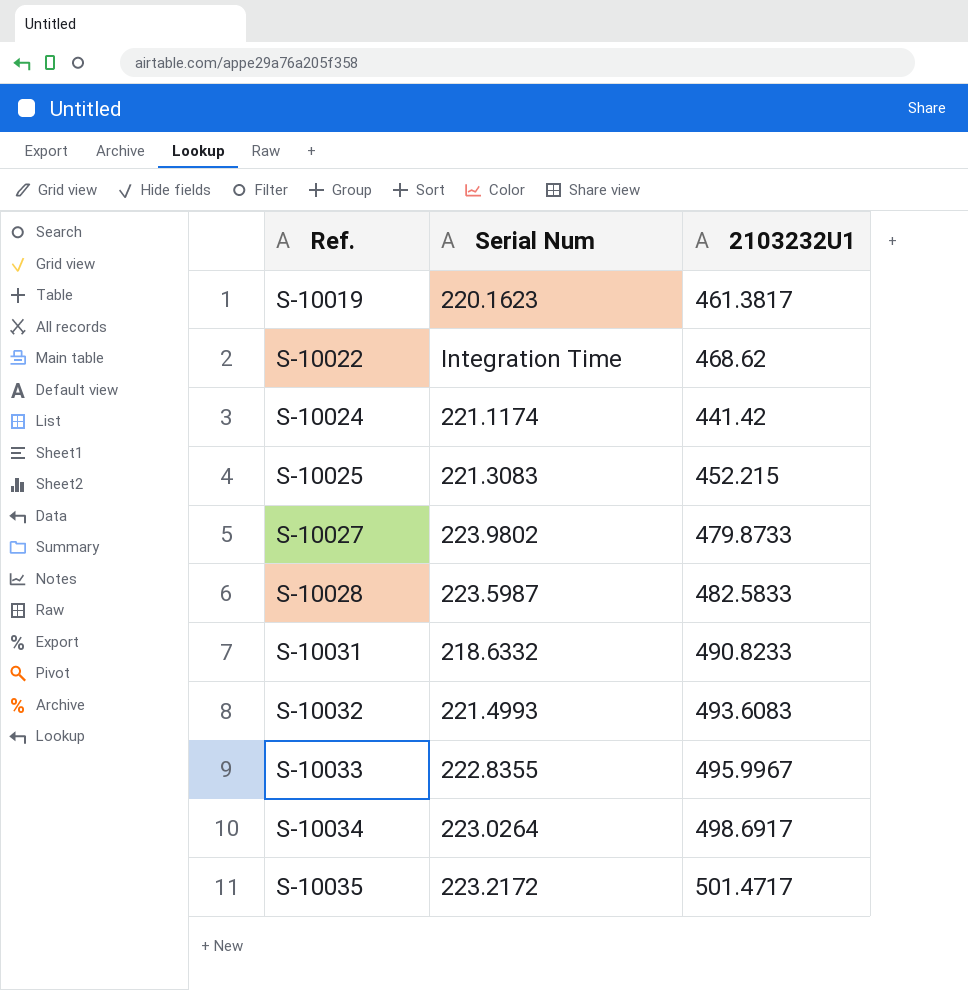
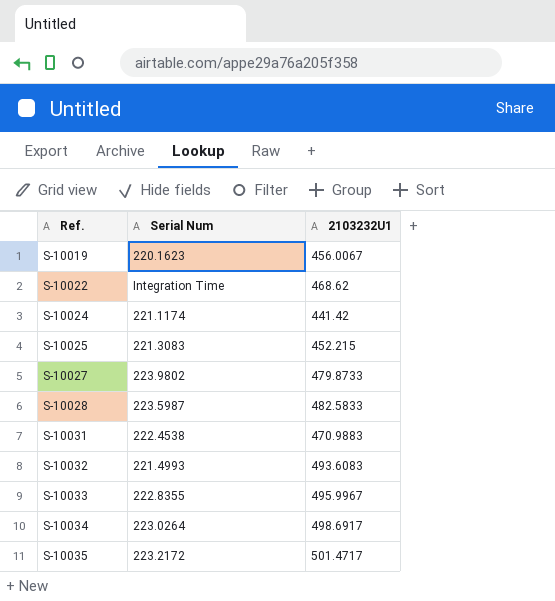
S-10019 | 2103232U1: 461.3817 -> 456.0067
S-10031 | Serial Num: 218.6332 -> 222.4538
S-10031 | 2103232U1: 490.8233 -> 470.9883

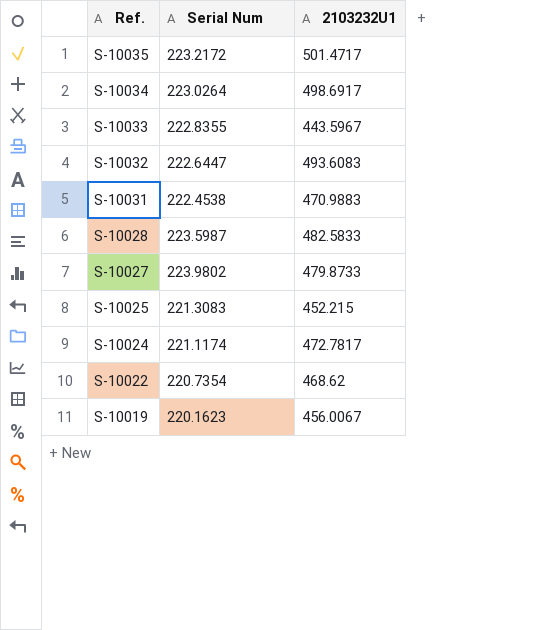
row order: Ref. ascending -> Ref. descending
S-10033 | 2103232U1: 495.9967 -> 443.5967
S-10032 | Serial Num: 221.4993 -> 222.6447
S-10024 | 2103232U1: 441.42 -> 472.7817
S-10022 | Serial Num: Integration Time -> 220.7354

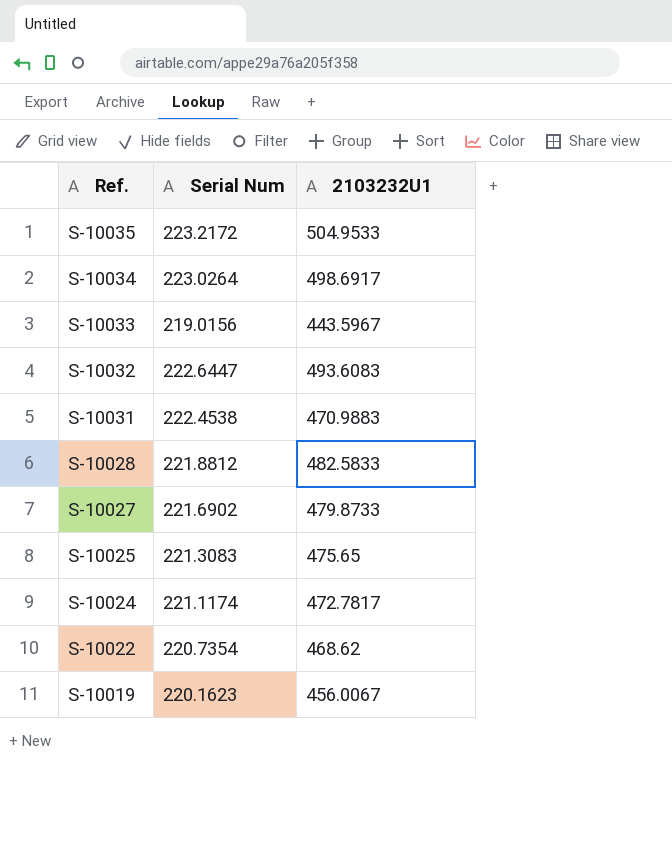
S-10035 | 2103232U1: 501.4717 -> 504.9533
S-10033 | Serial Num: 222.8355 -> 219.0156
S-10028 | Serial Num: 223.5987 -> 221.8812
S-10027 | Serial Num: 223.9802 -> 221.6902
S-10025 | 2103232U1: 452.215 -> 475.65

